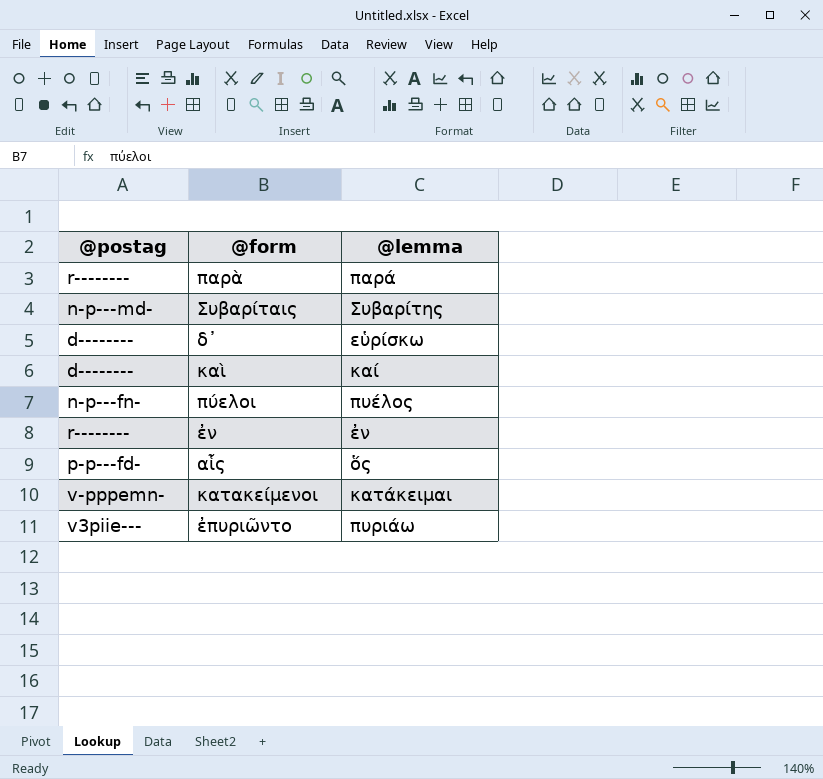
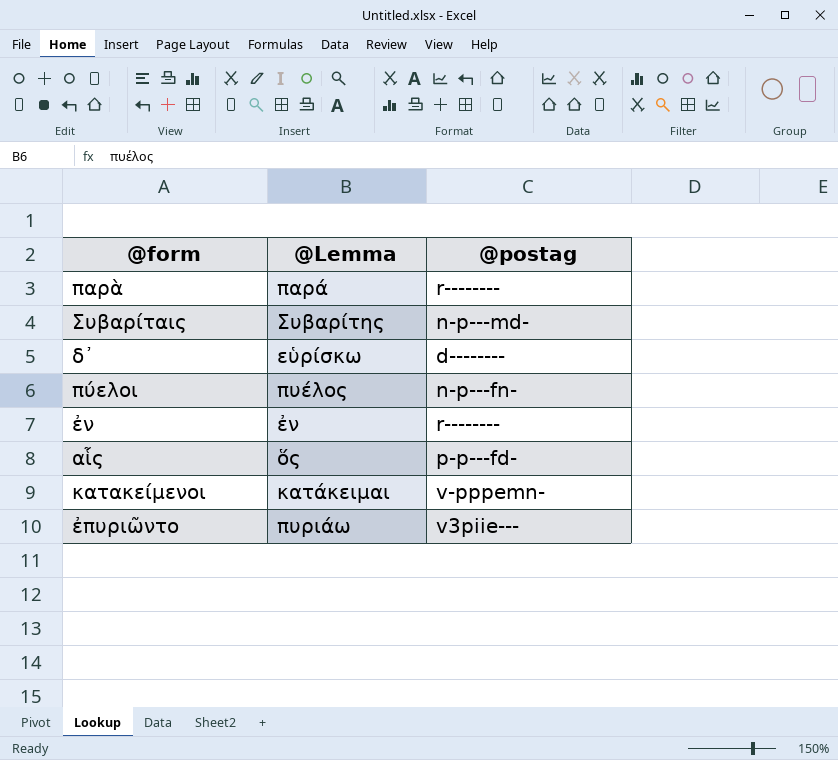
column name: @lemma -> @Lemma
column @postag | position: 1 -> 3
row καὶ: d-------- | καί -> none

